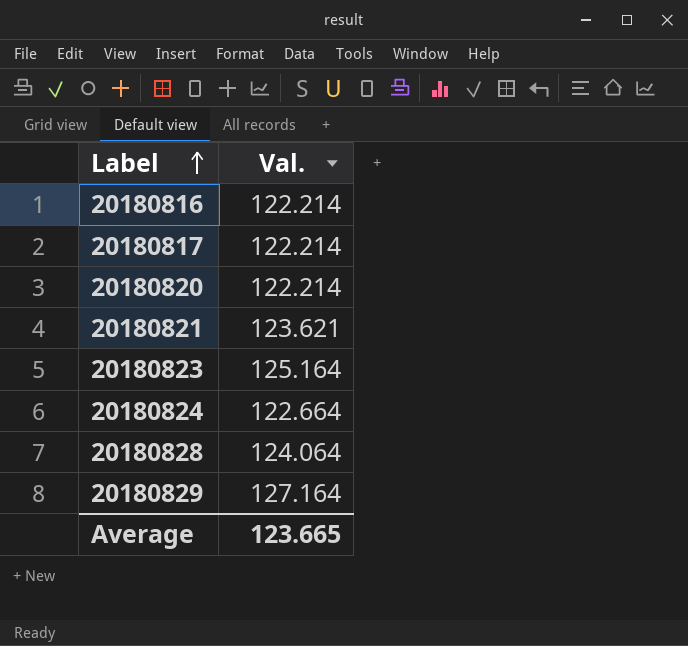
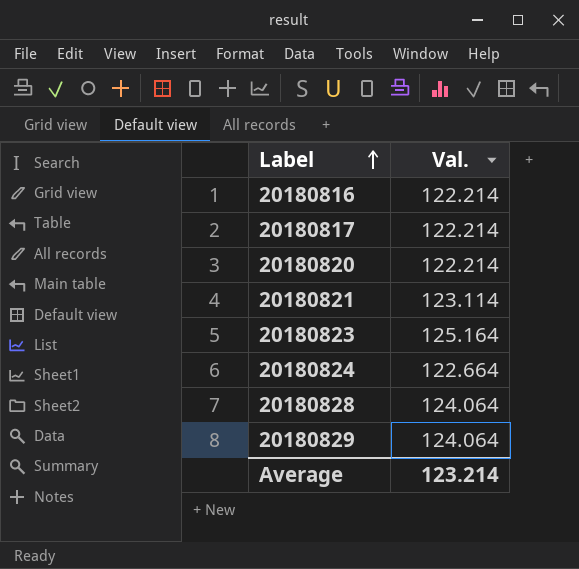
20180821 | Val.: 123.621 -> 123.114
20180829 | Val.: 127.164 -> 124.064
Average | Val.: 123.665 -> 123.214

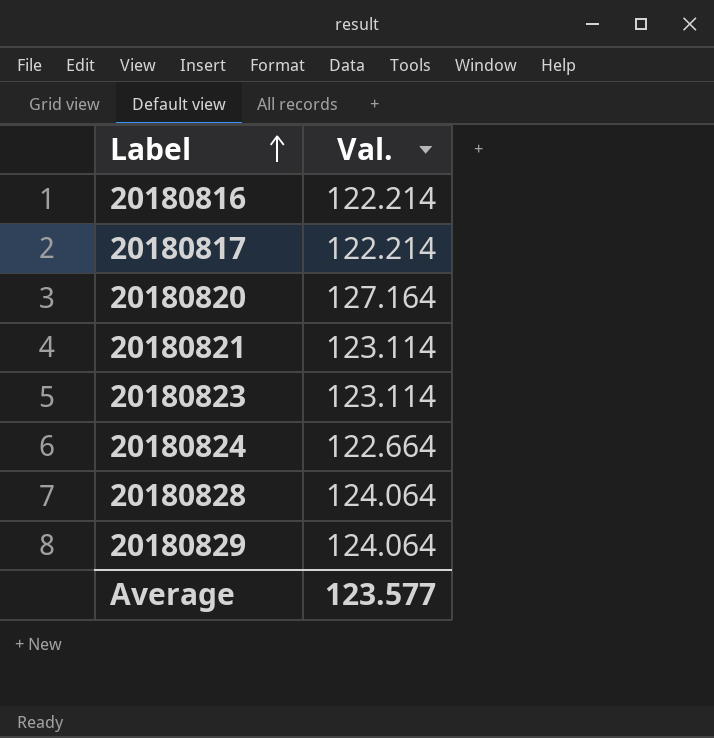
20180820 | Val.: 122.214 -> 127.164
20180823 | Val.: 125.164 -> 123.114
Average | Val.: 123.214 -> 123.577

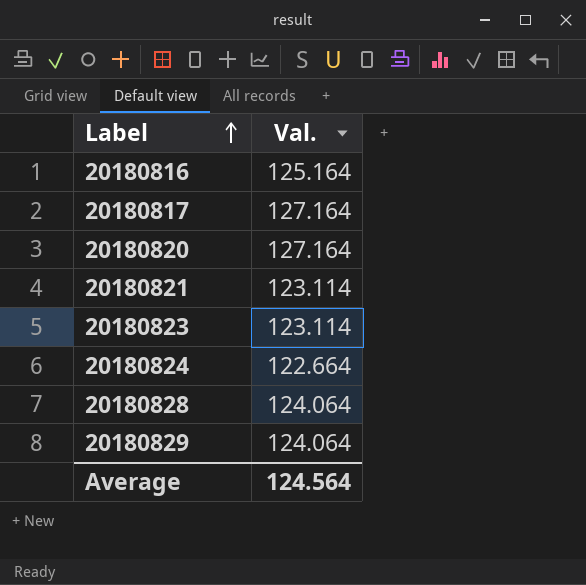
20180816 | Val.: 122.214 -> 125.164
20180817 | Val.: 122.214 -> 127.164
Average | Val.: 123.577 -> 124.564

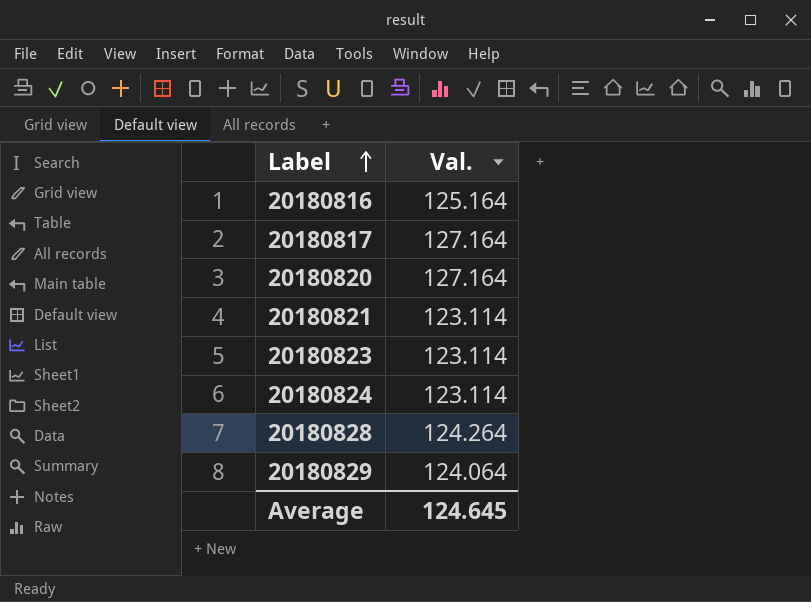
20180824 | Val.: 122.664 -> 123.114
20180828 | Val.: 124.064 -> 124.264
Average | Val.: 124.564 -> 124.645

